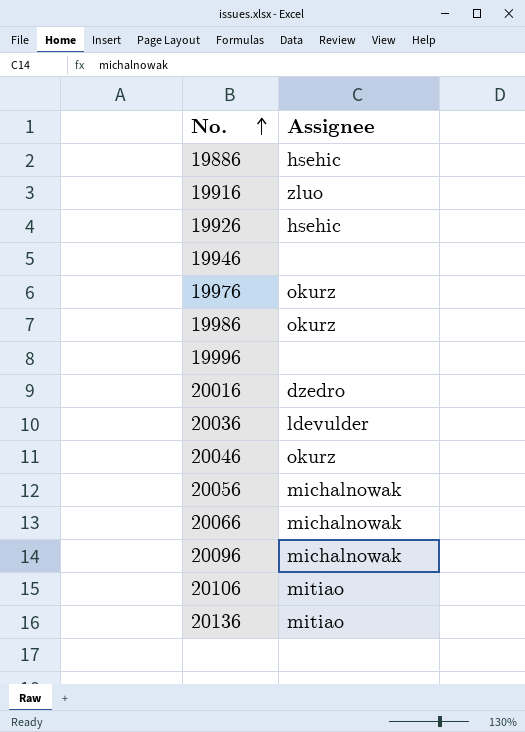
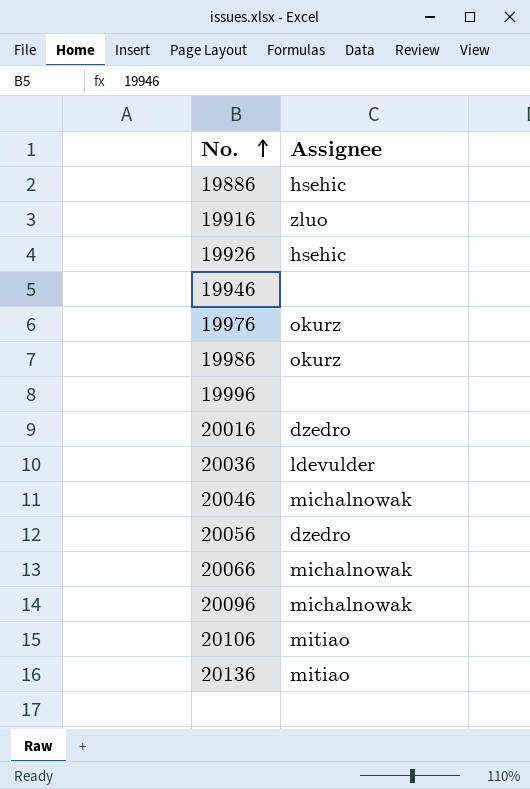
20046 | Assignee: okurz -> michalnowak
20056 | Assignee: michalnowak -> dzedro

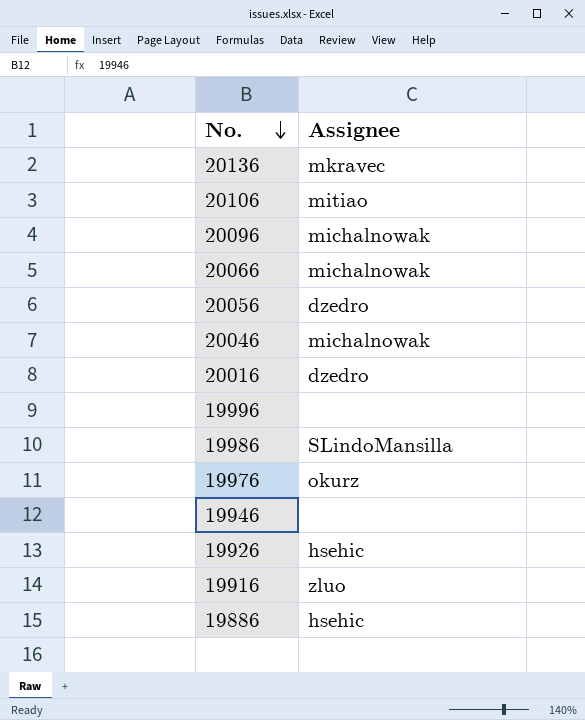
row order: No. ascending -> No. descending
row 20036: ldevulder -> none
20136 | Assignee: mitiao -> mkravec
19986 | Assignee: okurz -> SLindoMansilla

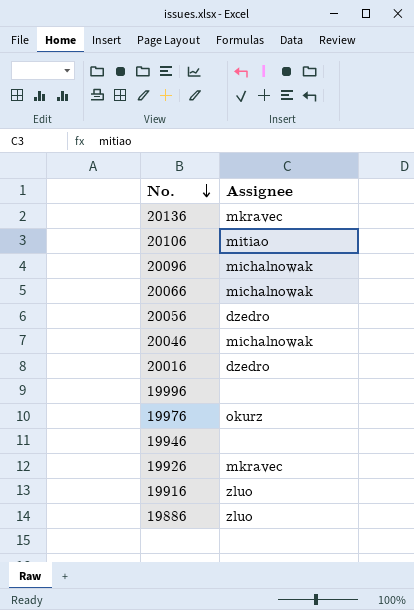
row 19986: SLindoMansilla -> none
19926 | Assignee: hsehic -> mkravec
19886 | Assignee: hsehic -> zluo

